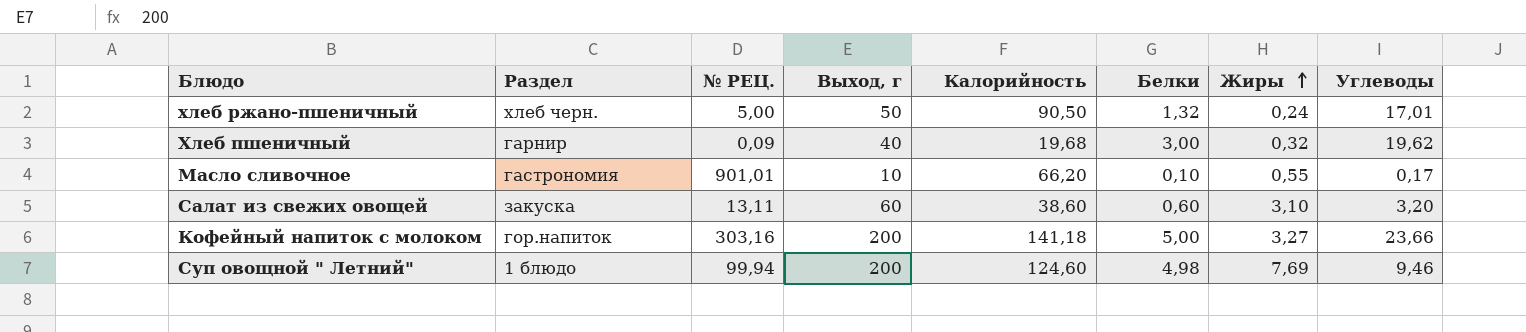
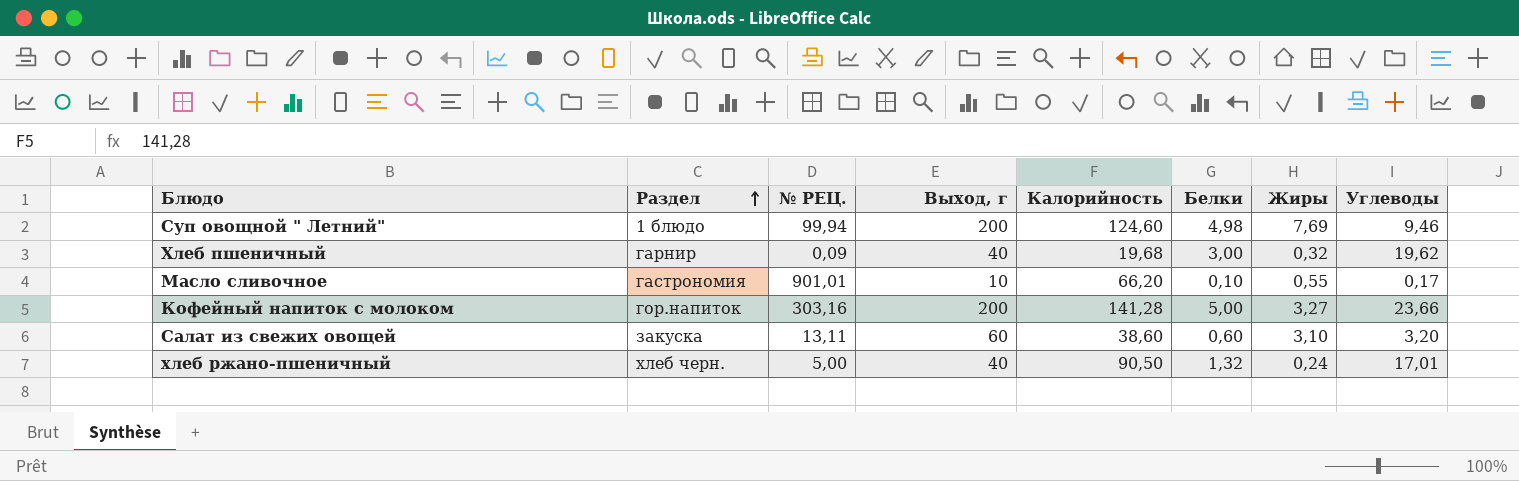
row order: Жиры ascending -> Раздел ascending
Кофейный напиток с молоком | Калорийность: 141,18 -> 141,28
хлеб ржано-пшеничный | Выход, г: 50 -> 40

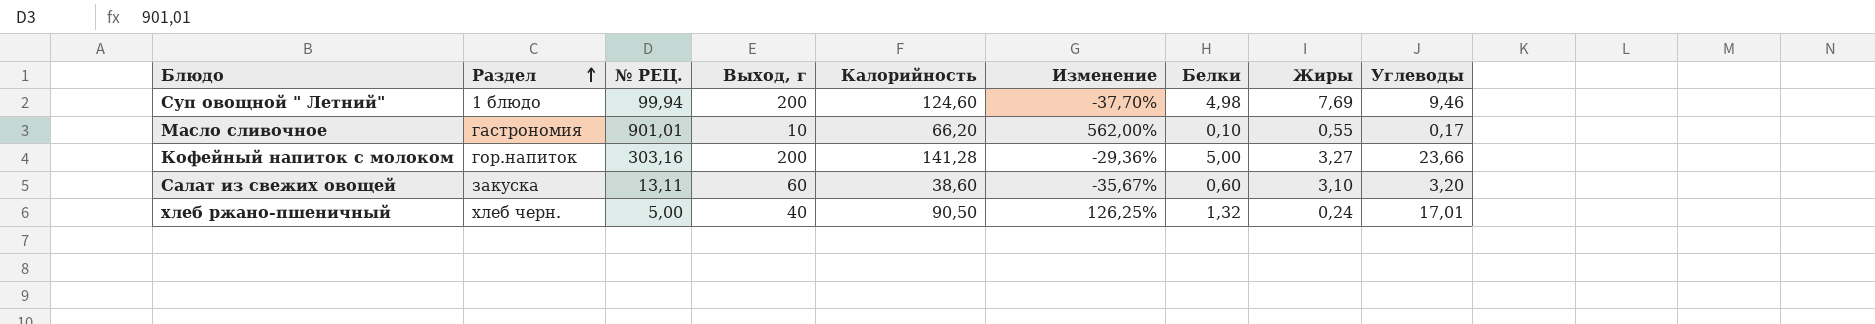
column Изменение | formula: none -> ([Калорийность] - [Выход, г]) / [Выход, г]
row Хлеб пшеничный: гарнир | 0,09 | 40 | 19,68 | 3,00 | 0,32 | 19,62 -> none

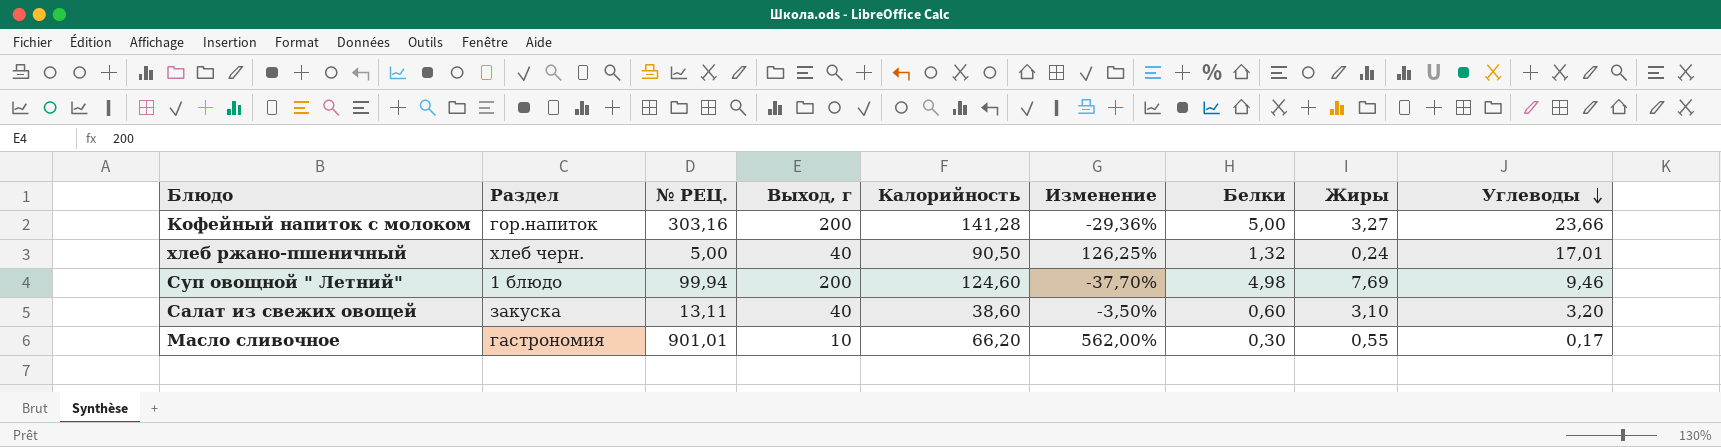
row order: Раздел ascending -> Углеводы descending
Салат из свежих овощей | Выход, г: 60 -> 40
Салат из свежих овощей | Изменение: -35,67% -> -3,50%
Масло сливочное | Белки: 0,10 -> 0,30

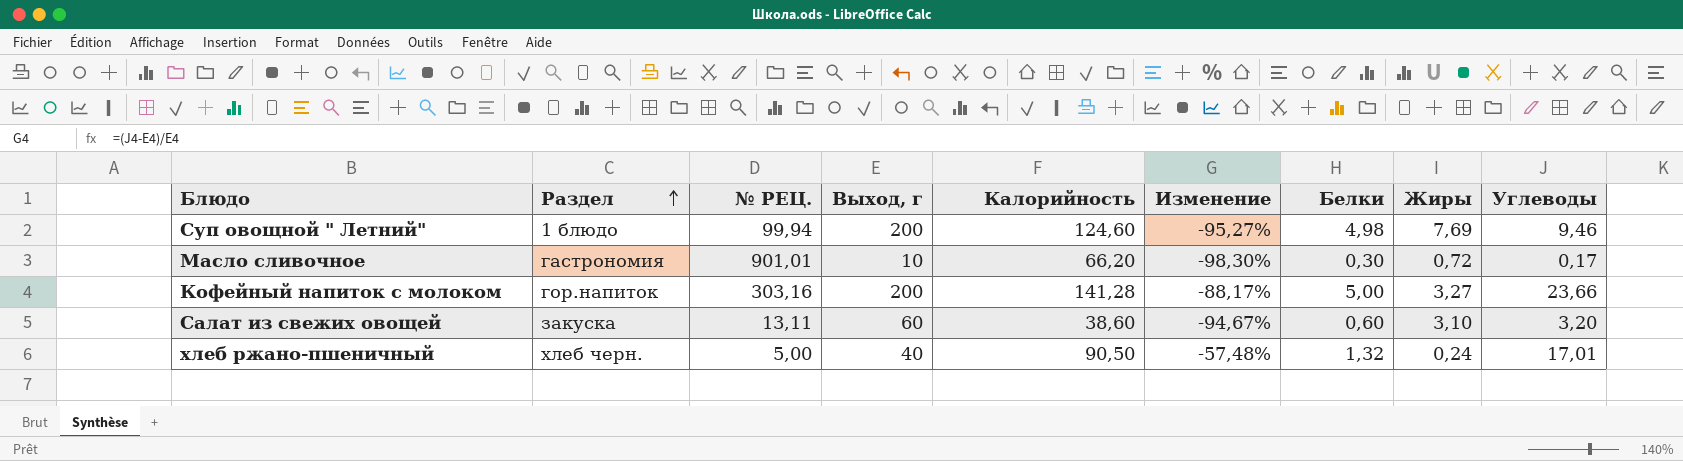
row order: Углеводы descending -> Раздел ascending
column Изменение | formula: ([Калорийность] - [Выход, г]) / [Выход, г] -> ([Углеводы] - [Выход, г]) / [Выход, г]
Масло сливочное | Жиры: 0,55 -> 0,72
Салат из свежих овощей | Выход, г: 40 -> 60

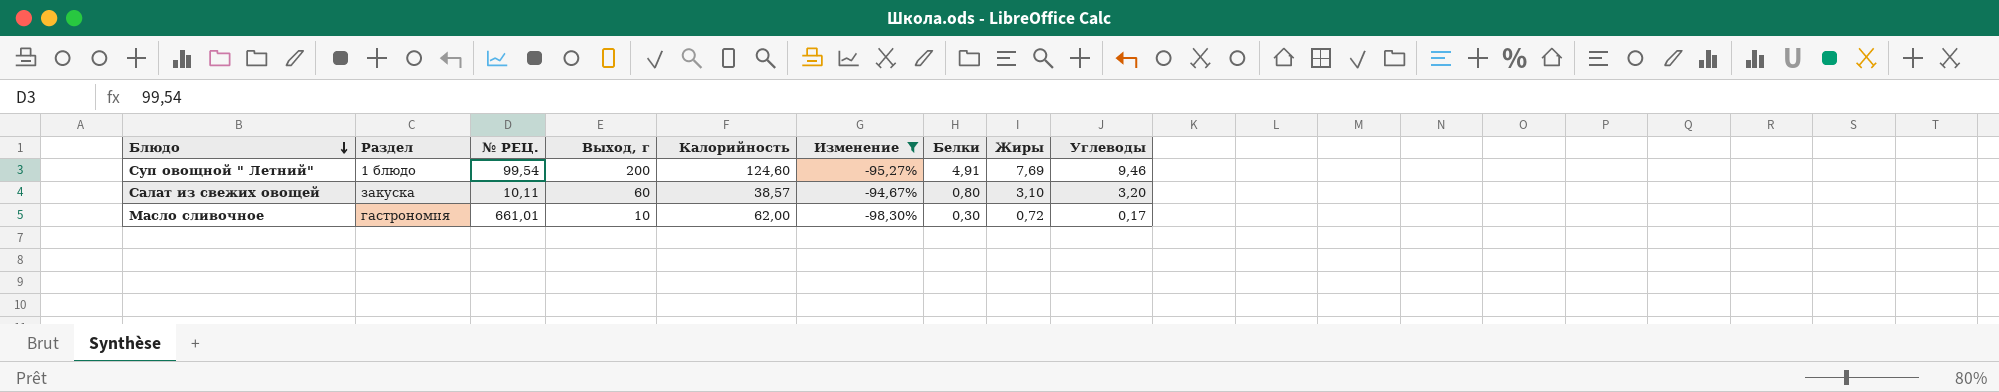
filter: none -> Изменение <= -94,67%
row order: Раздел ascending -> Блюдо descending
Суп овощной " Летний" | № РЕЦ.: 99,94 -> 99,54
Суп овощной " Летний" | Белки: 4,98 -> 4,91
Салат из свежих овощей | № РЕЦ.: 13,11 -> 10,11
Салат из свежих овощей | Калорийность: 38,60 -> 38,57
Салат из свежих овощей | Белки: 0,60 -> 0,80
Масло сливочное | № РЕЦ.: 901,01 -> 661,01
Масло сливочное | Калорийность: 66,20 -> 62,00

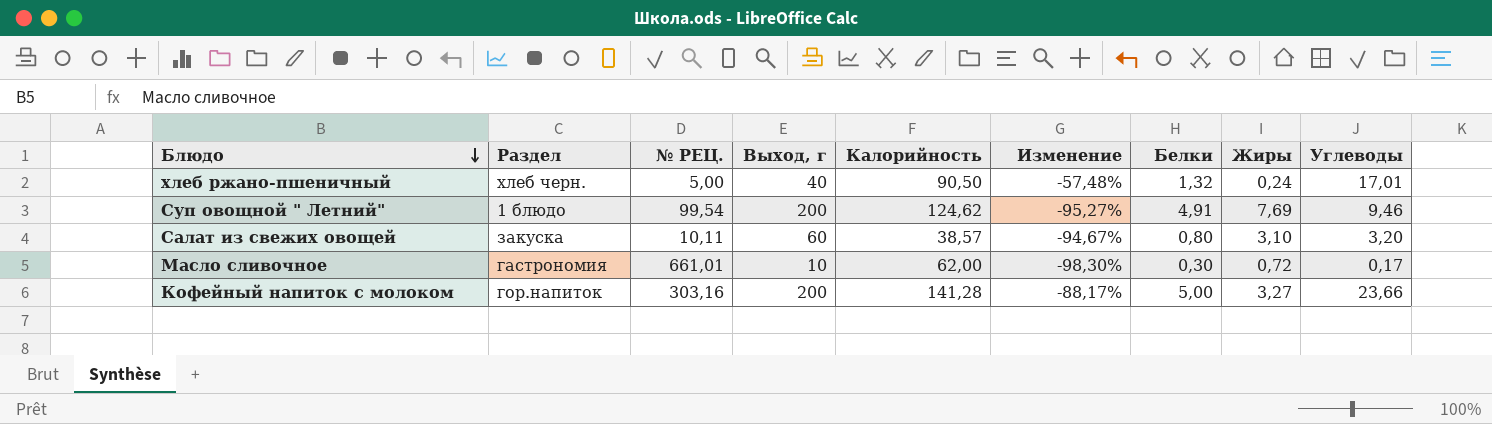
filter: Изменение <= -94,67% -> none
Суп овощной " Летний" | Калорийность: 124,60 -> 124,62

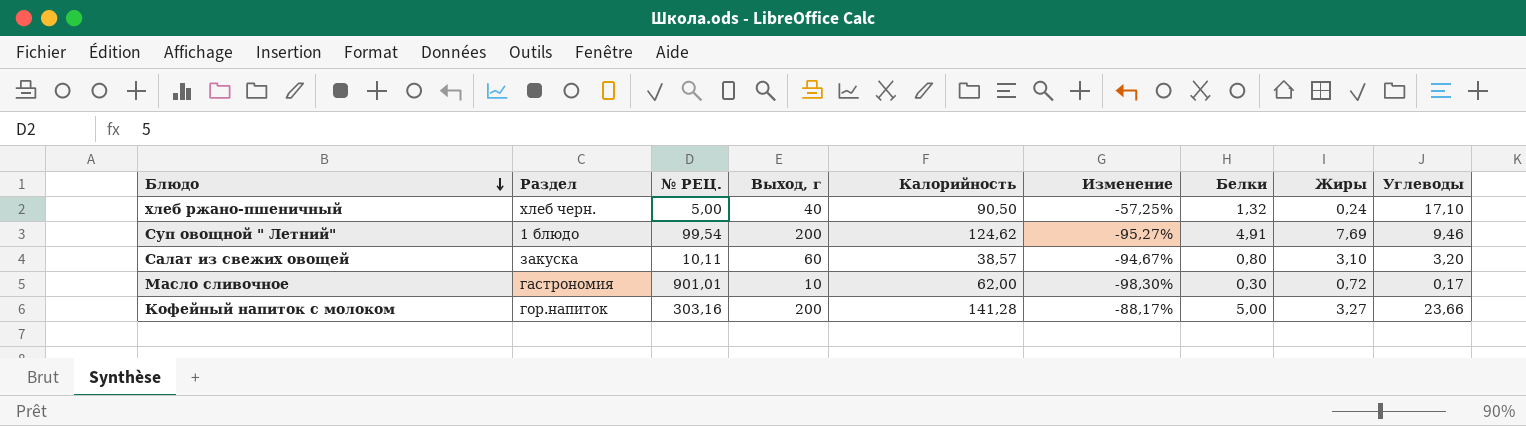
хлеб ржано-пшеничный | Изменение: -57,48% -> -57,25%
хлеб ржано-пшеничный | Углеводы: 17,01 -> 17,10
Масло сливочное | № РЕЦ.: 661,01 -> 901,01

